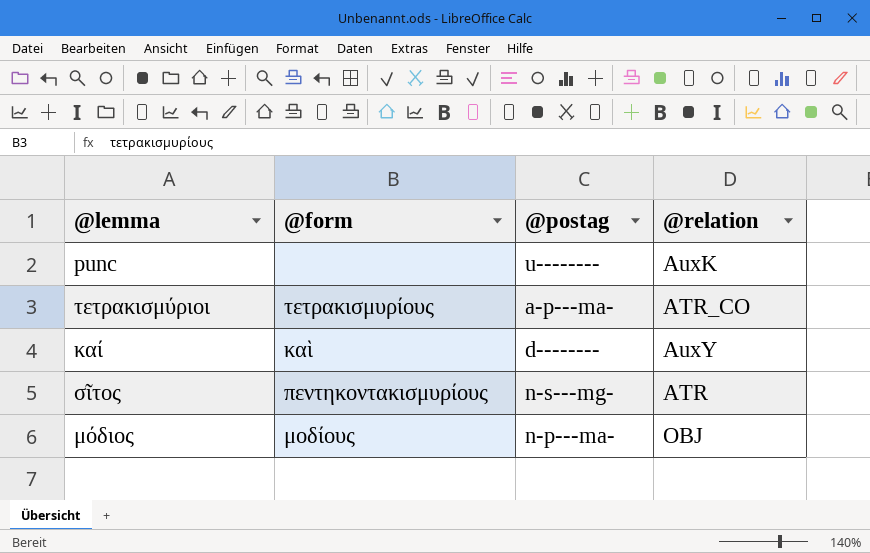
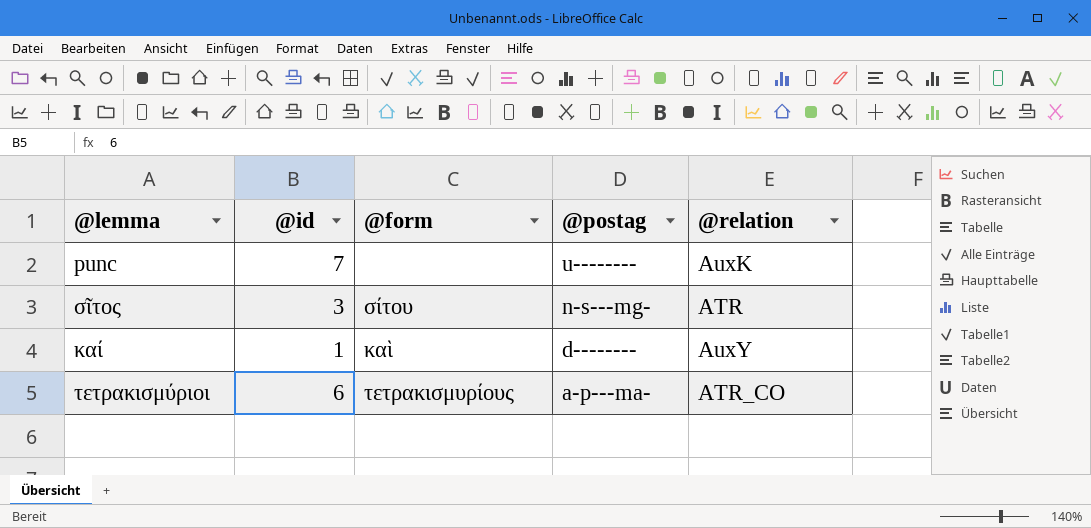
row order: none -> @postag descending
column @id | position: none -> 2
row μόδιος: μοδίους | n-p---ma- | OBJ -> none
σῖτος | @form: πεντηκοντακισμυρίους -> σίτου

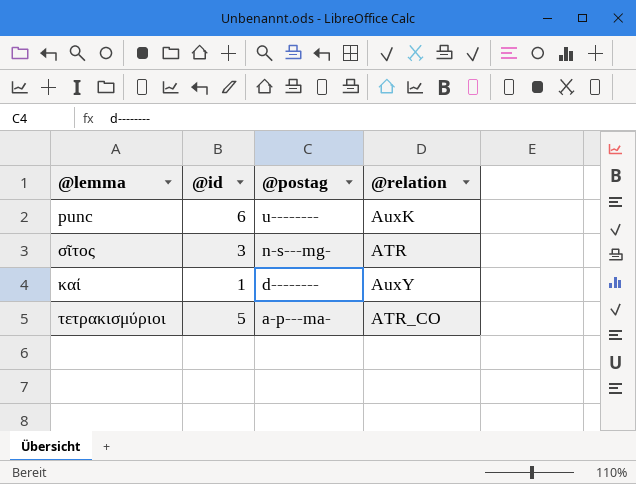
column @form | position: 3 -> none
punc | @id: 7 -> 6
τετρακισμύριοι | @id: 6 -> 5

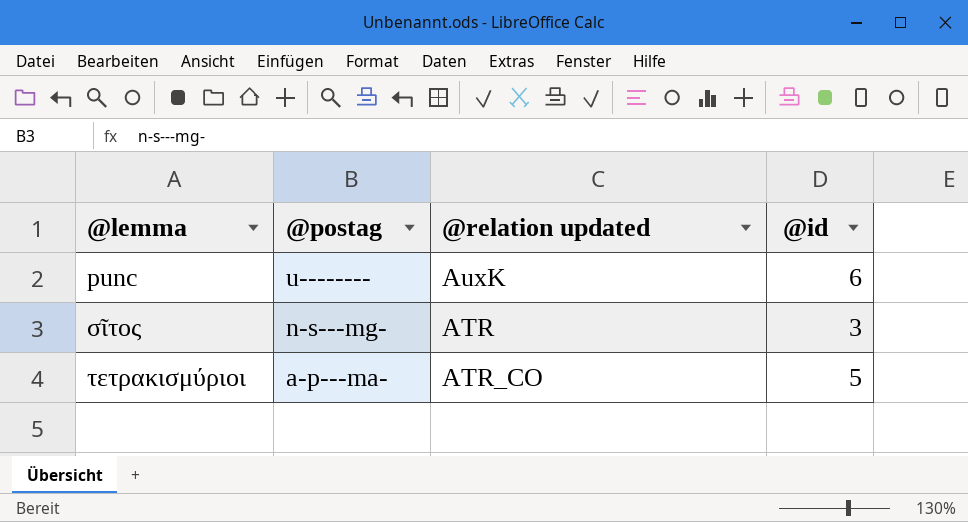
column name: @relation -> @relation updated
column @id | position: 2 -> 4
row καί: 1 | d-------- | AuxY -> none

